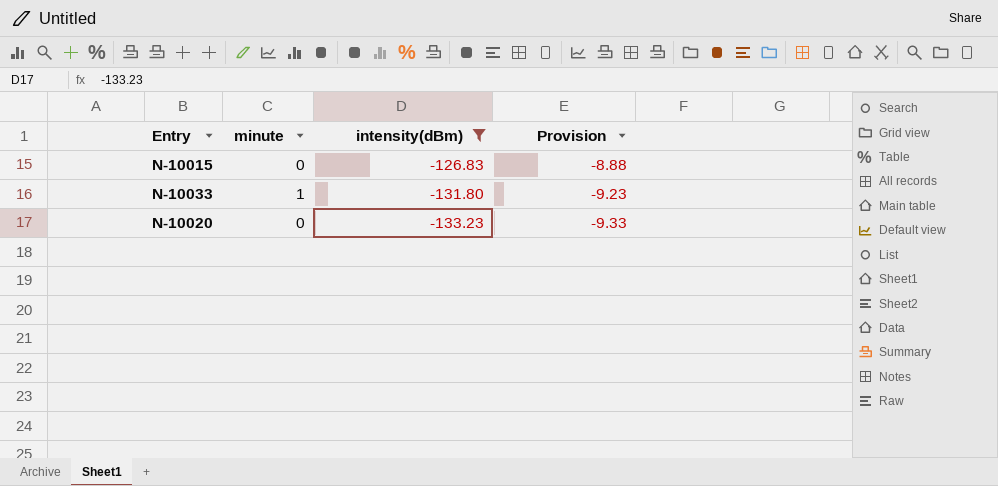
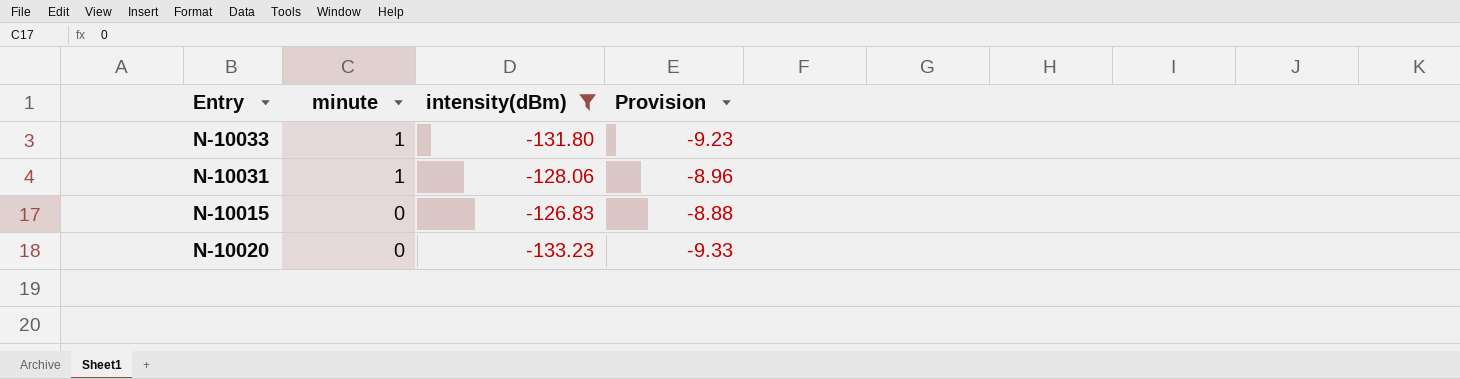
row order: intensity(dBm) descending -> minute descending
row N-10031: none -> 1 | -128.06 | -8.96

